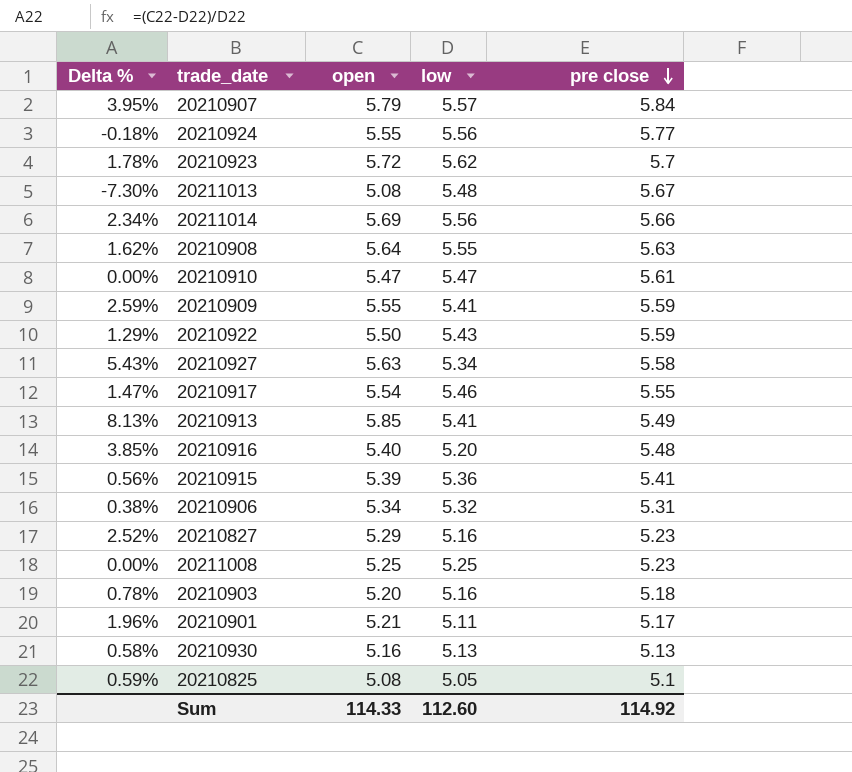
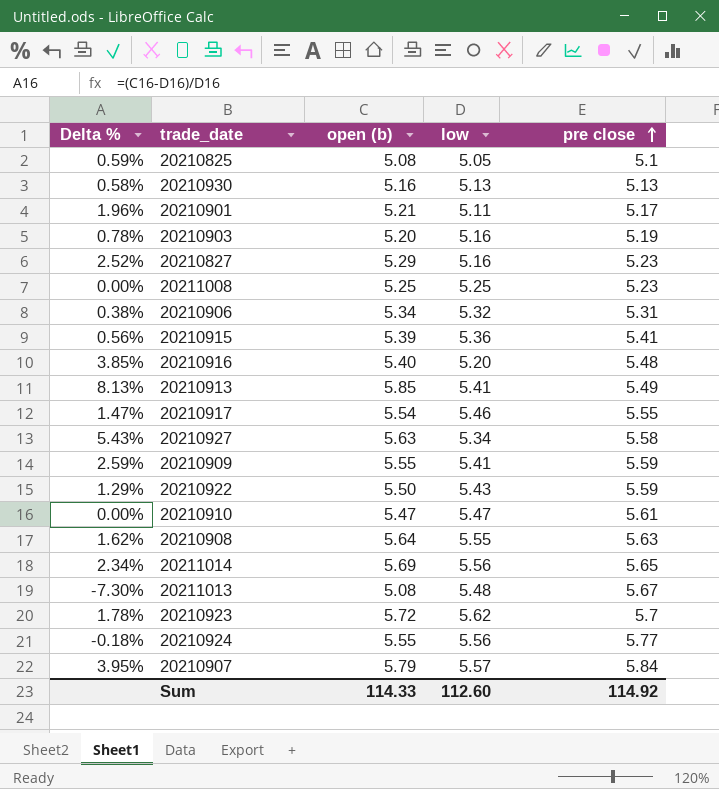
row order: pre close descending -> pre close ascending
column name: open -> open (b)
20210903 | pre close: 5.18 -> 5.19
20211014 | pre close: 5.66 -> 5.65

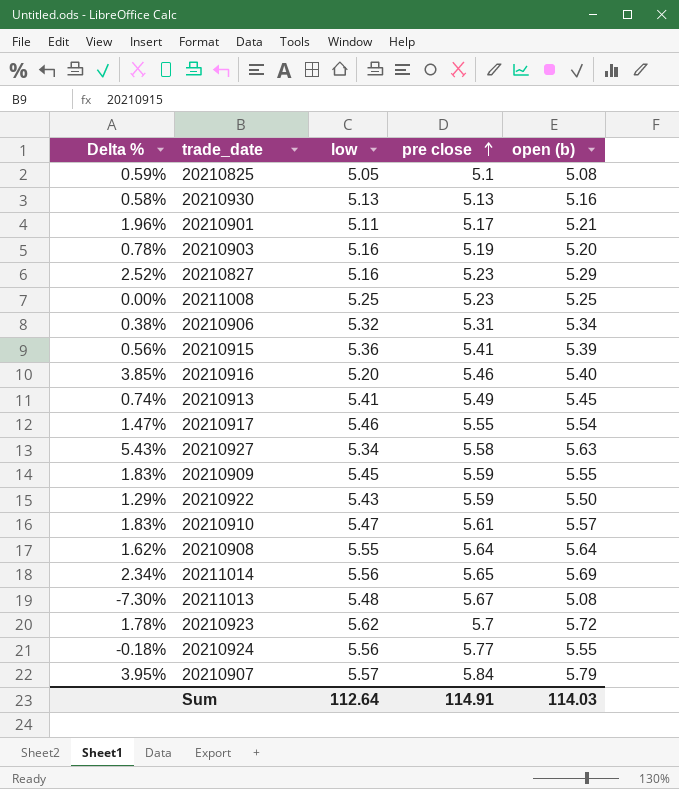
column open (b) | position: 3 -> 5
20210916 | pre close: 5.48 -> 5.46
20210913 | Delta %: 8.13% -> 0.74%
20210913 | open (b): 5.85 -> 5.45
20210909 | Delta %: 2.59% -> 1.83%
20210909 | low: 5.41 -> 5.45
20210910 | Delta %: 0.00% -> 1.83%
20210910 | open (b): 5.47 -> 5.57
20210908 | pre close: 5.63 -> 5.64
Sum | low: 112.60 -> 112.64
Sum | pre close: 114.92 -> 114.91
Sum | open (b): 114.33 -> 114.03

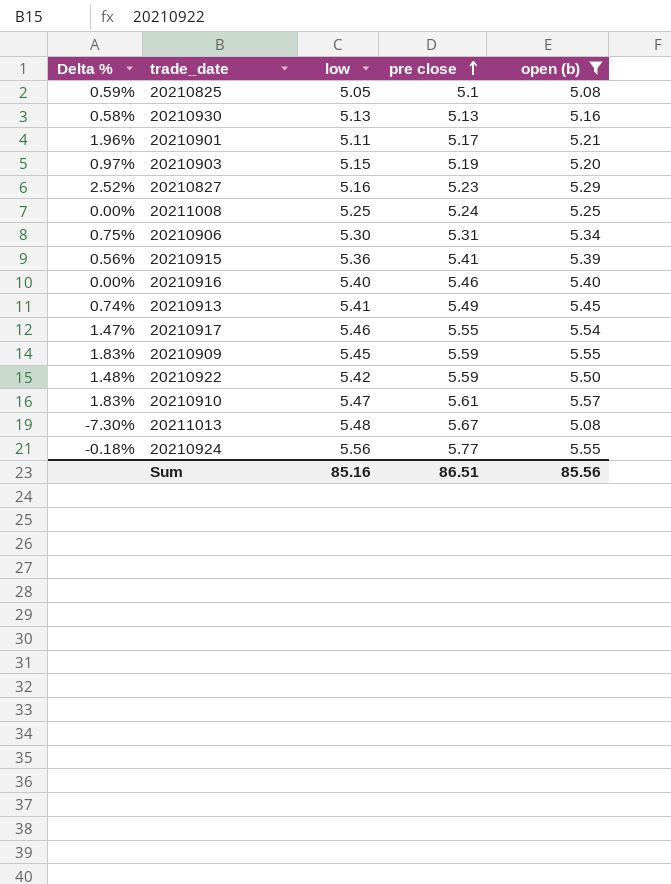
filter: none -> open (b) <= 5.57
20210903 | Delta %: 0.78% -> 0.97%
20210903 | low: 5.16 -> 5.15
20211008 | pre close: 5.23 -> 5.24
20210906 | Delta %: 0.38% -> 0.75%
20210906 | low: 5.32 -> 5.30
20210916 | Delta %: 3.85% -> 0.00%
20210916 | low: 5.20 -> 5.40
20210922 | Delta %: 1.29% -> 1.48%
20210922 | low: 5.43 -> 5.42
Sum | low: 112.64 -> 85.16
Sum | pre close: 114.91 -> 86.51
Sum | open (b): 114.03 -> 85.56

